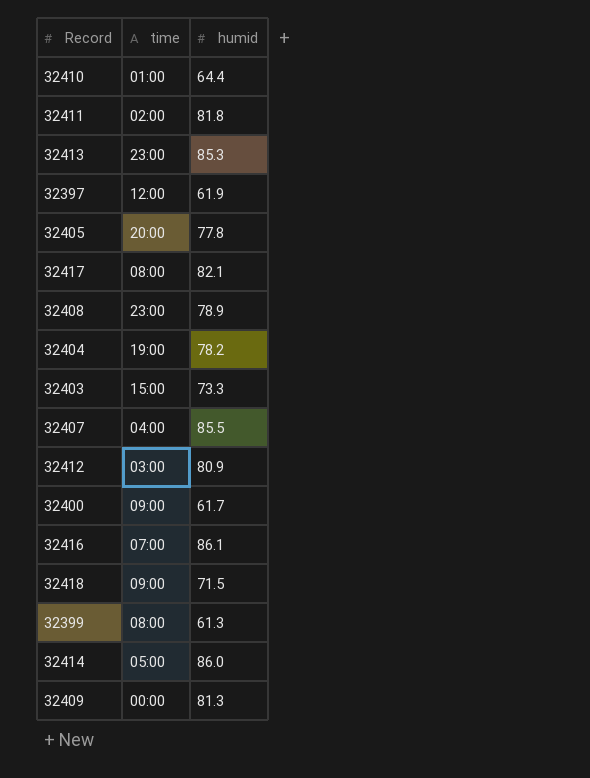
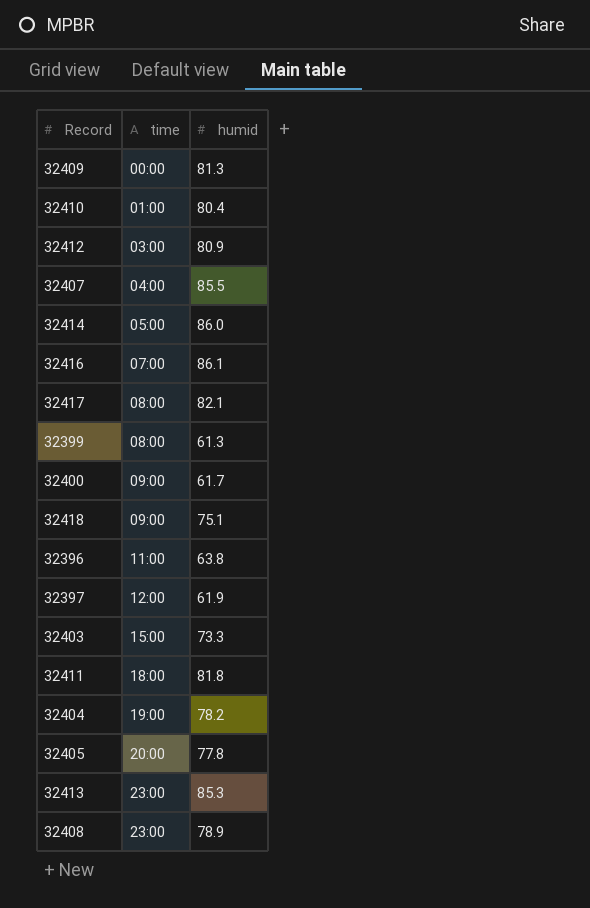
row order: none -> time ascending
32410 | humid: 64.4 -> 80.4
32418 | humid: 71.5 -> 75.1
row 32396: none -> 11:00 | 63.8
32411 | time: 02:00 -> 18:00

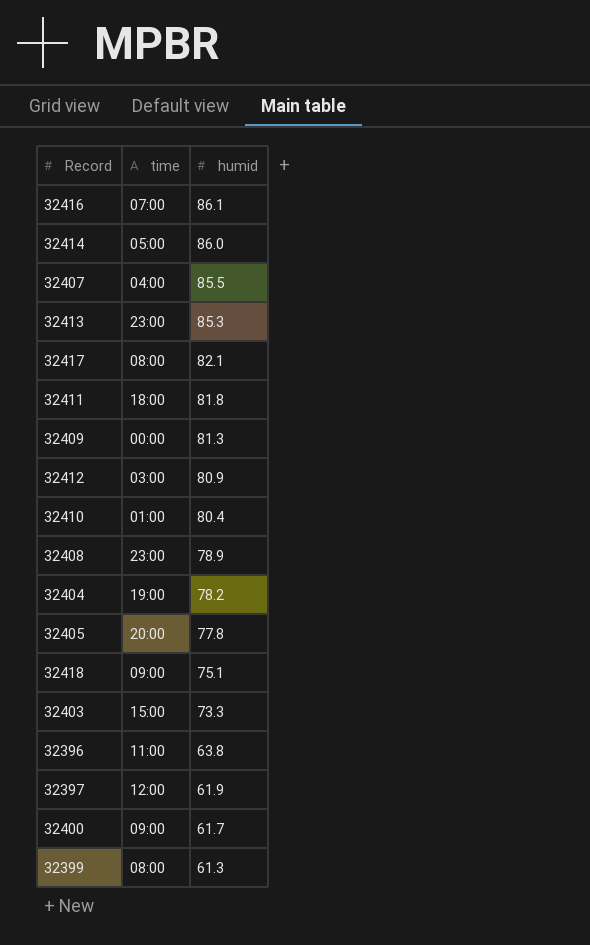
row order: time ascending -> humid descending

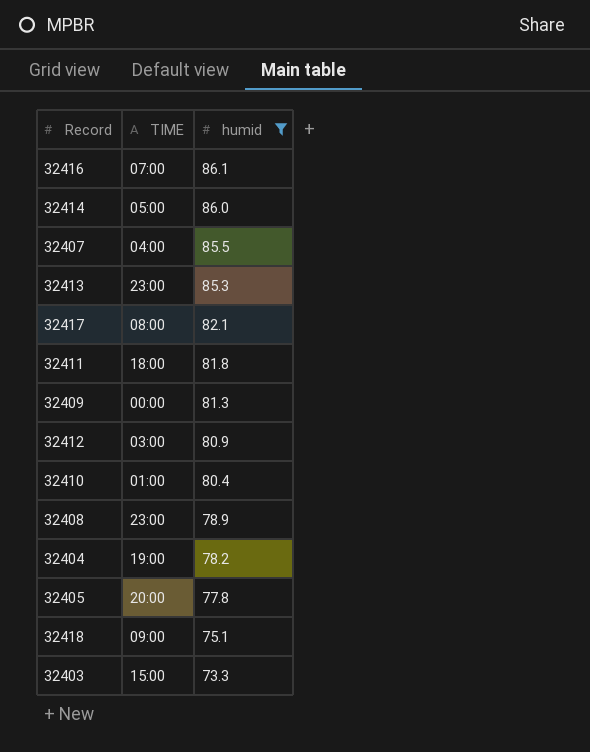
filter: none -> humid >= 73.3
column name: time -> TIME

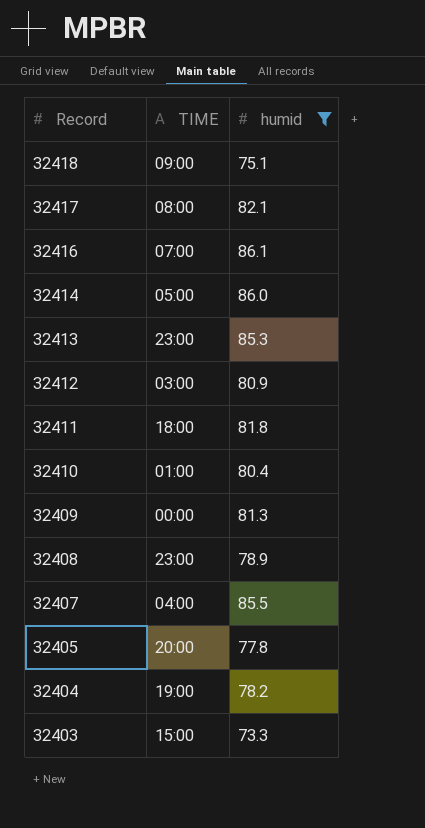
row order: humid descending -> Record descending

